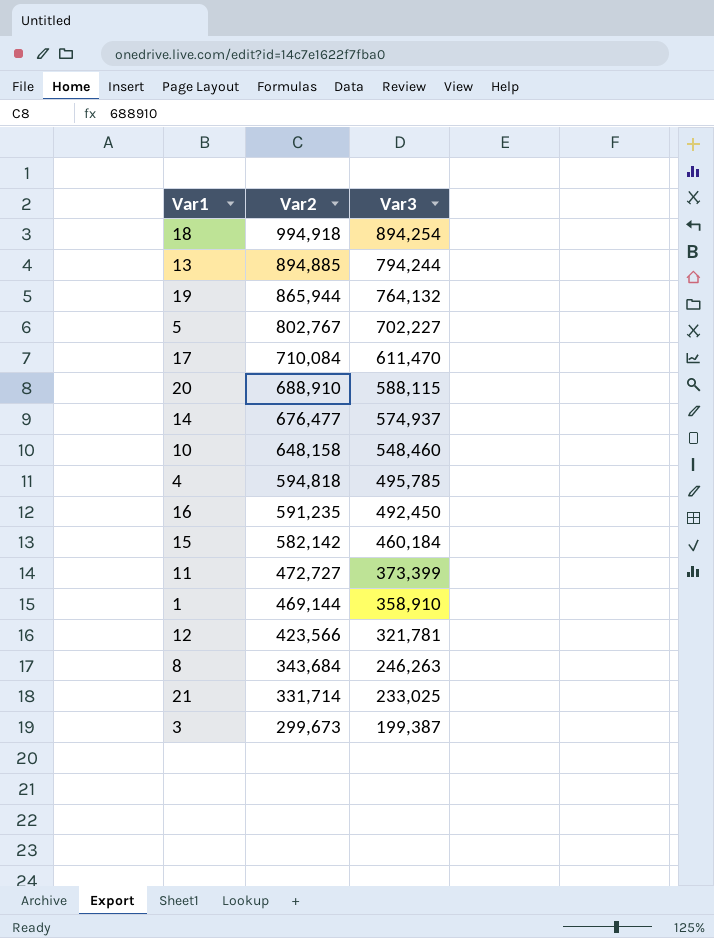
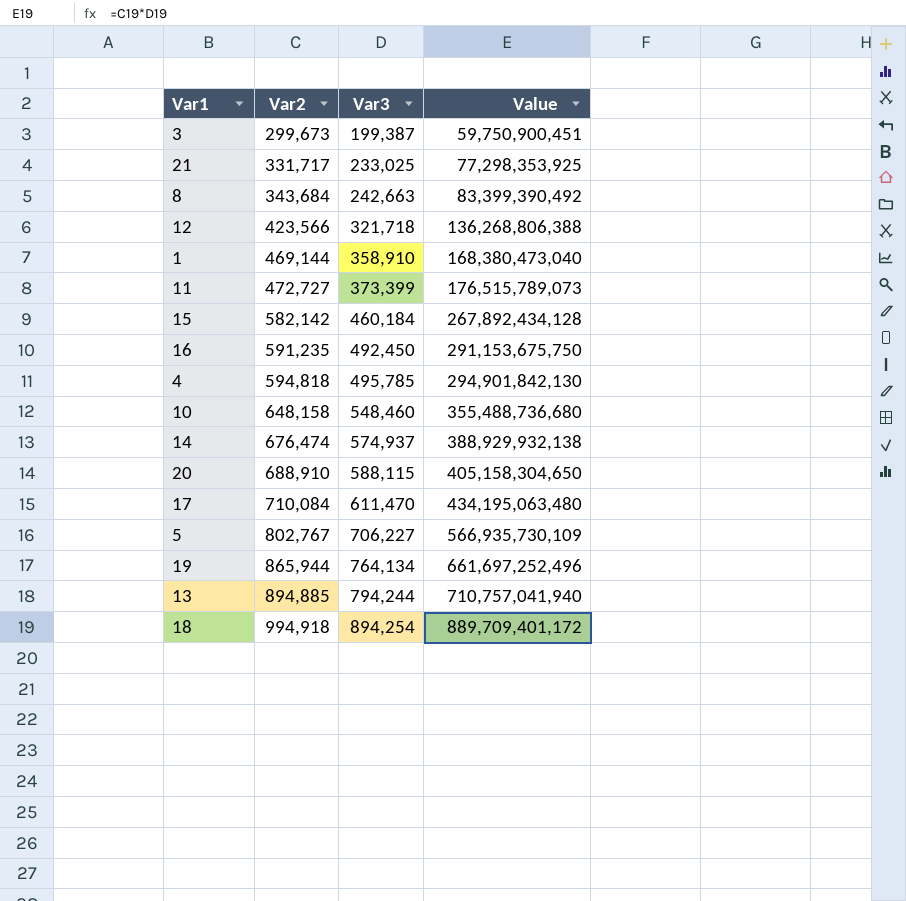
row order: Var2 descending -> Var2 ascending
column Value | formula: none -> [Var2] * [Var3]
21 | Var2: 331,714 -> 331,717
8 | Var3: 246,263 -> 242,663
12 | Var3: 321,781 -> 321,718
14 | Var2: 676,477 -> 676,474
5 | Var3: 702,227 -> 706,227
19 | Var3: 764,132 -> 764,134

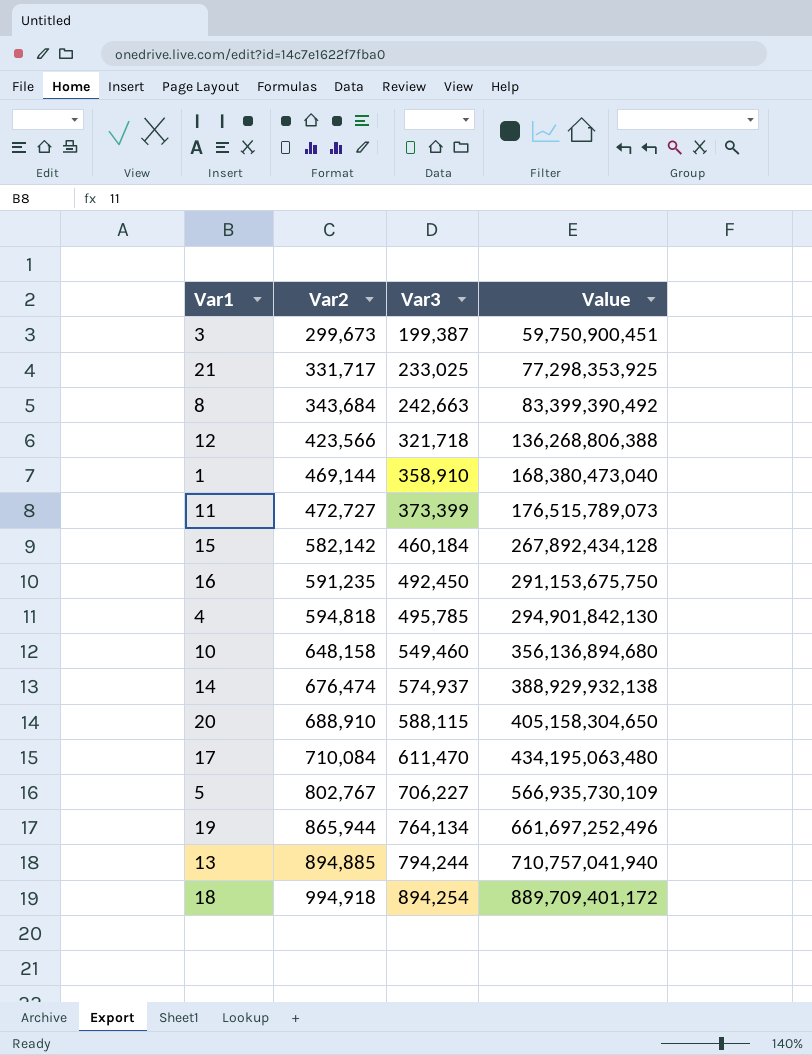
10 | Var3: 548,460 -> 549,460
10 | Value: 355,488,736,680 -> 356,136,894,680

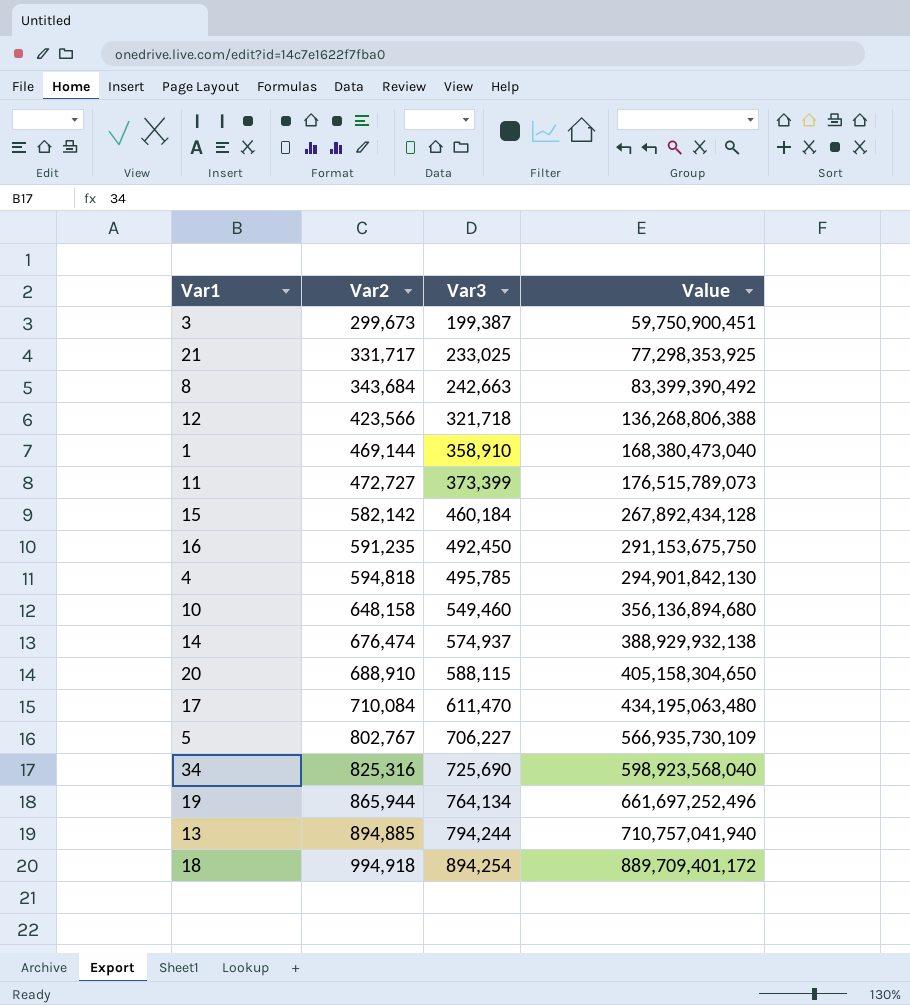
row 34: none -> 825,316 | 725,690 | 598,923,568,040

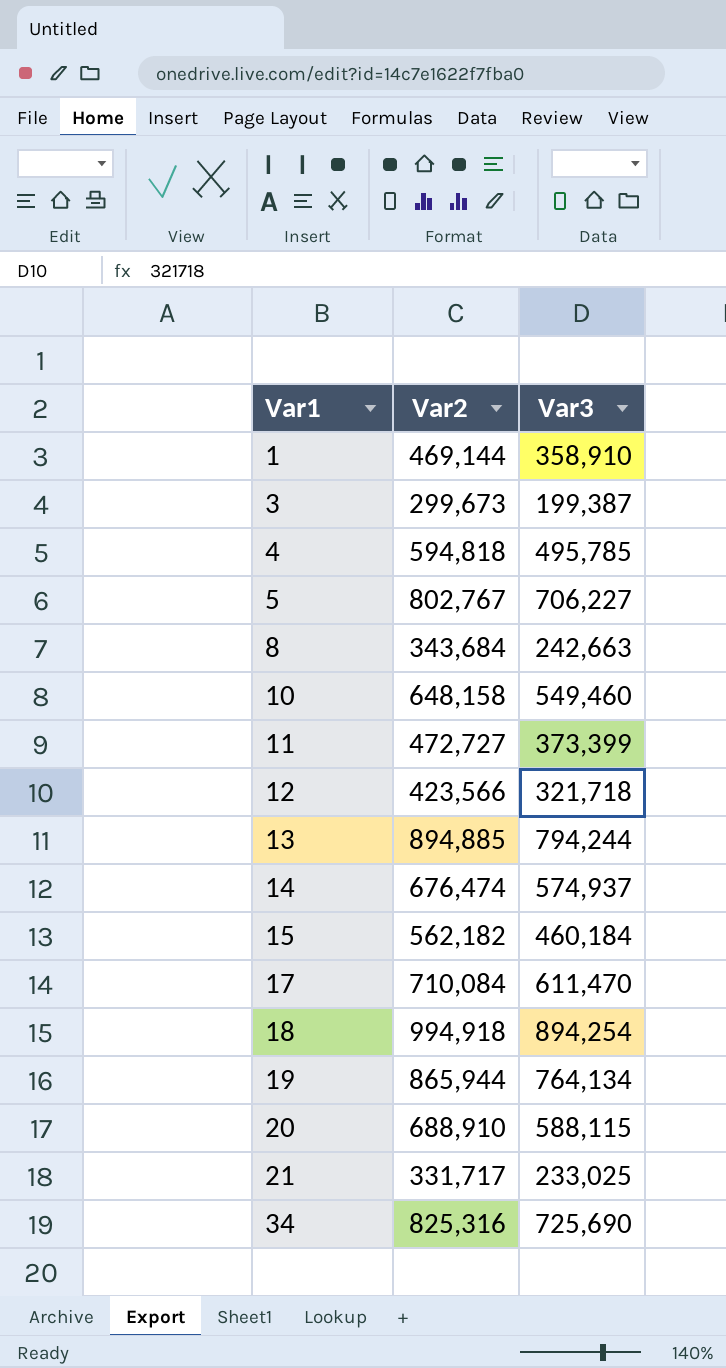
row order: Var2 ascending -> Var1 ascending
column Value | formula: [Var2] * [Var3] -> none
row 16: 591,235 | 492,450 | 291,153,675,750 -> none
15 | Var2: 582,142 -> 562,182

